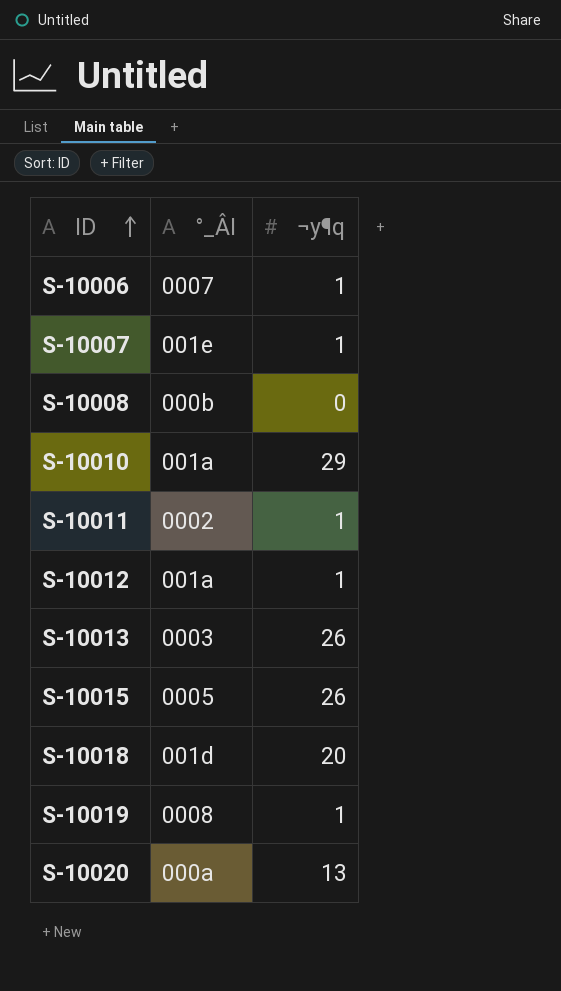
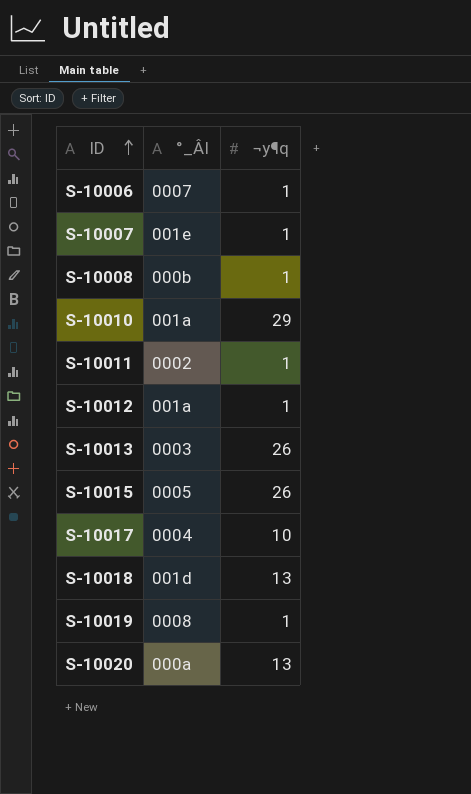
S-10008 | ¬y¶q: 0 -> 1
row S-10017: none -> 0004 | 10
S-10018 | ¬y¶q: 20 -> 13

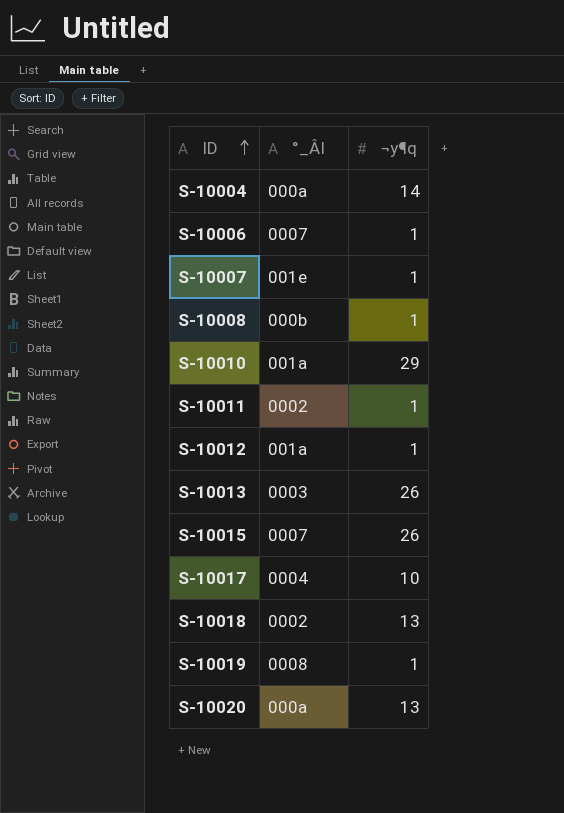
row S-10004: none -> 000a | 14
S-10015 | °_ÂI: 0005 -> 0007
S-10018 | °_ÂI: 001d -> 0002

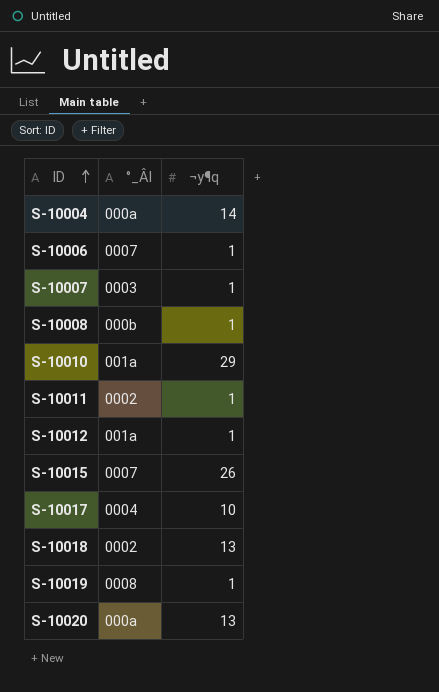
row S-10013: 0003 | 26 -> none
S-10007 | °_ÂI: 001e -> 0003

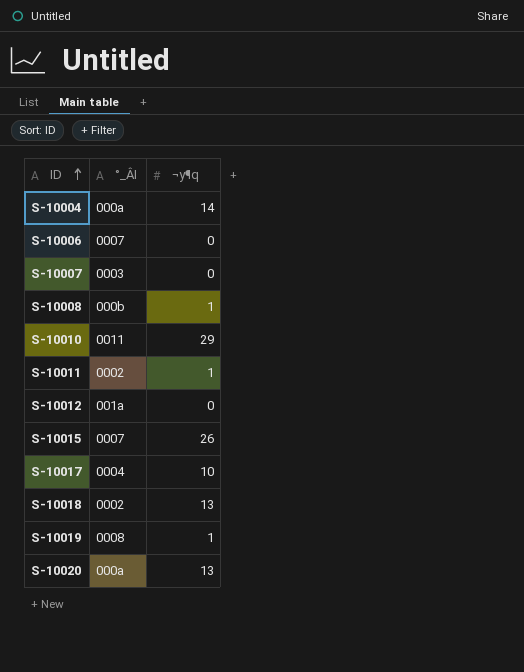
S-10006 | ¬y¶q: 1 -> 0
S-10007 | ¬y¶q: 1 -> 0
S-10010 | °_ÂI: 001a -> 0011
S-10012 | ¬y¶q: 1 -> 0

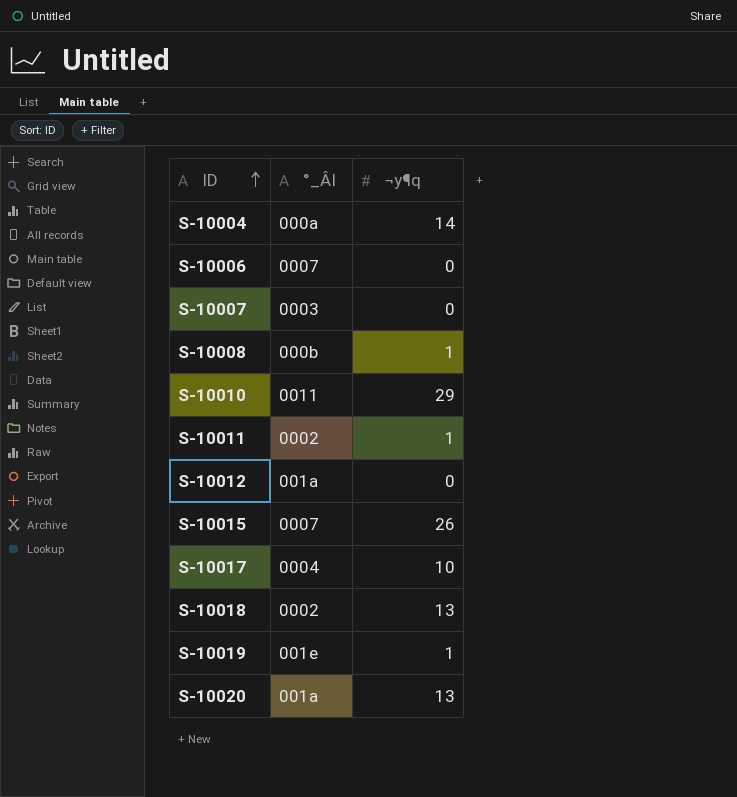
S-10019 | °_ÂI: 0008 -> 001e
S-10020 | °_ÂI: 000a -> 001a

